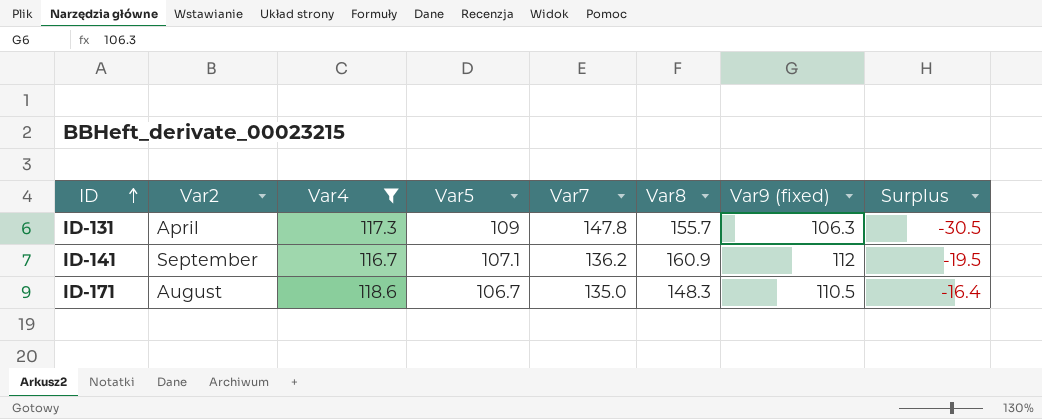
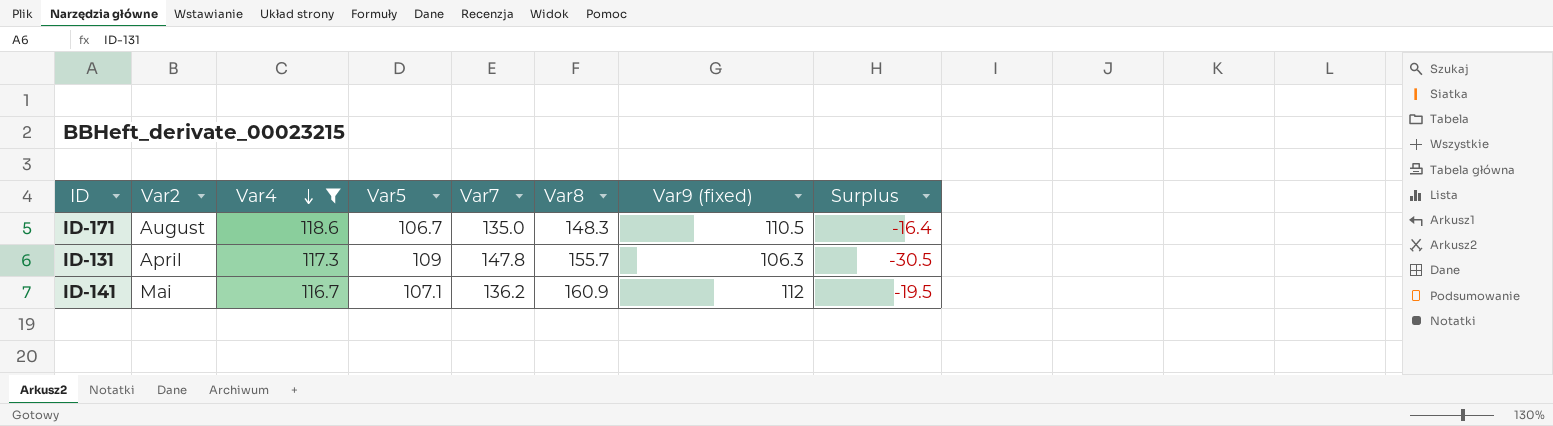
row order: ID ascending -> Var4 descending
ID-141 | Var2: September -> Mai

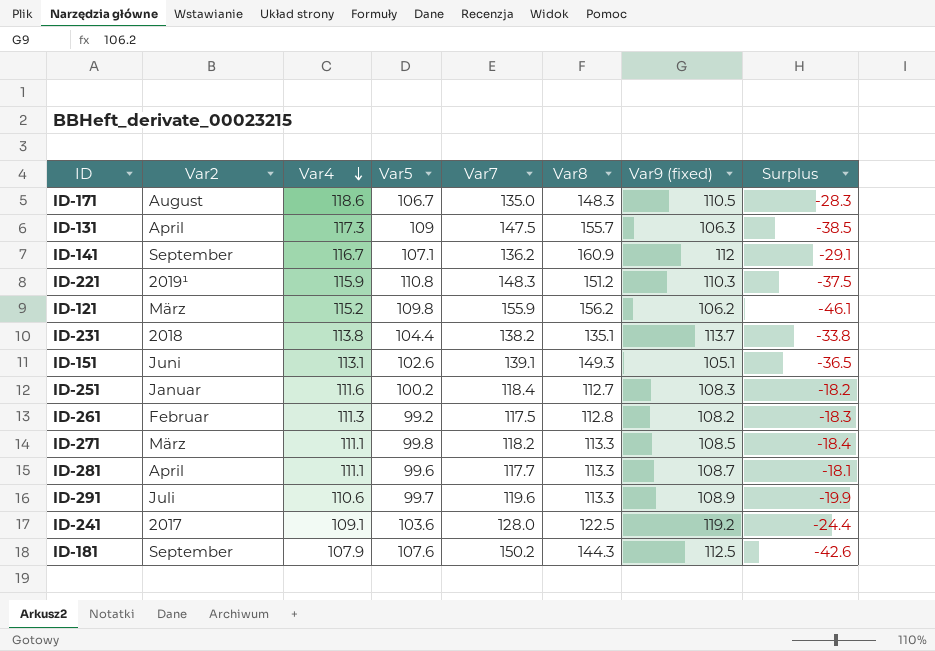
filter: Var4 >= 116.7 -> none
column Surplus | formula: [Var4] - [Var7] -> [Var5] - [Var7]
ID-131 | Var7: 147.8 -> 147.5
ID-141 | Var2: Mai -> September

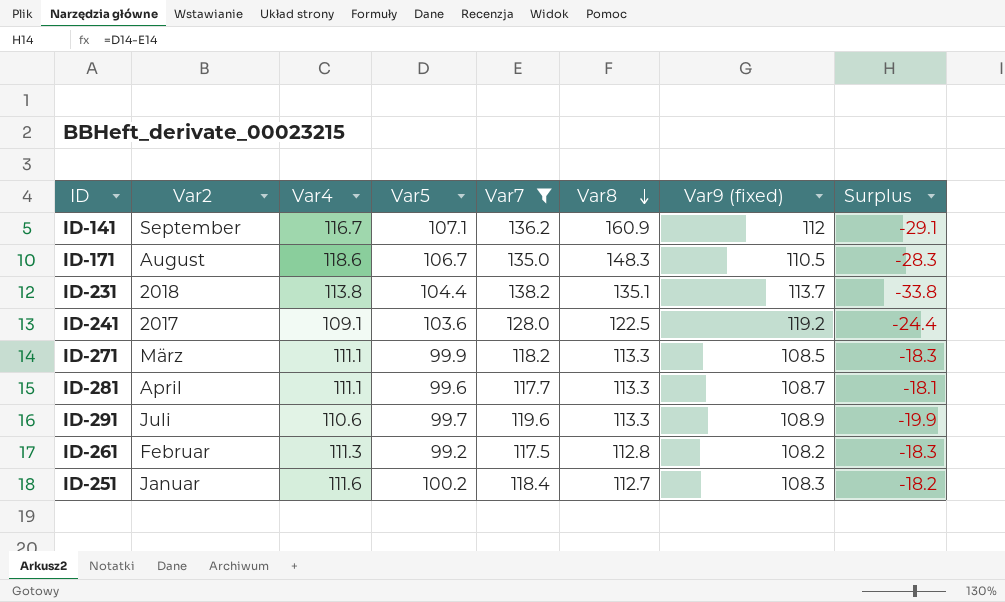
filter: none -> Var7 <= 138.2
row order: Var4 descending -> Var8 descending
ID-271 | Var5: 99.8 -> 99.9
ID-271 | Surplus: -18.4 -> -18.3

